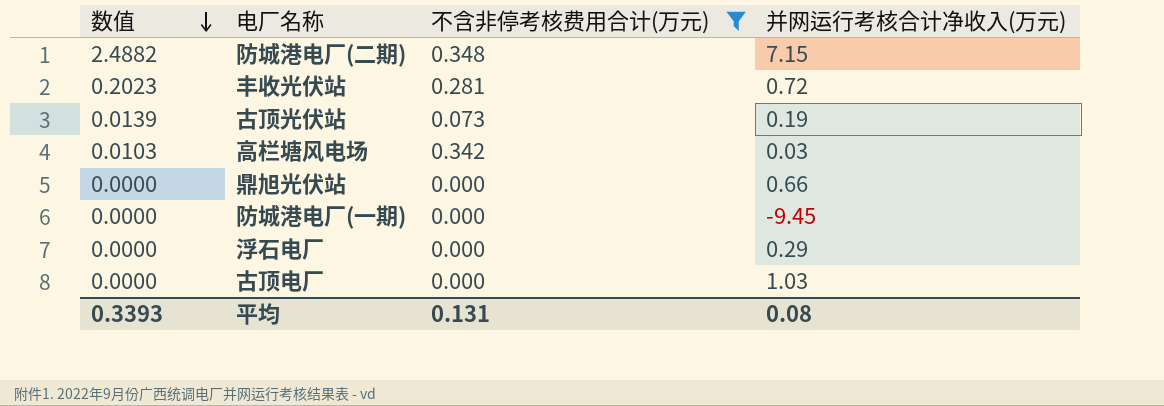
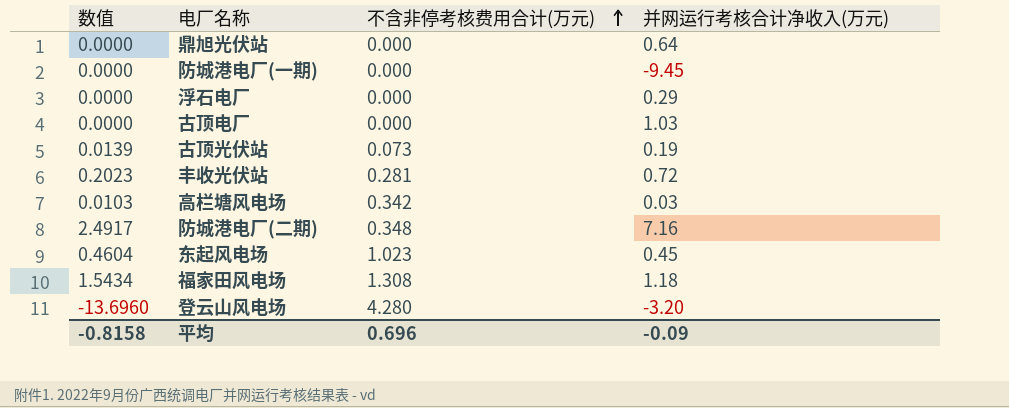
filter: 不含非停考核费用合计(万元) <= 0.348 -> none
row order: 数值 descending -> 不含非停考核费用合计(万元) ascending
鼎旭光伏站 | 并网运行考核合计净收入(万元): 0.66 -> 0.64
防城港电厂(二期) | 数值: 2.4882 -> 2.4917
防城港电厂(二期) | 并网运行考核合计净收入(万元): 7.15 -> 7.16
平均 | 数值: 0.3393 -> -0.8158
平均 | 不含非停考核费用合计(万元): 0.131 -> 0.696
平均 | 并网运行考核合计净收入(万元): 0.08 -> -0.09

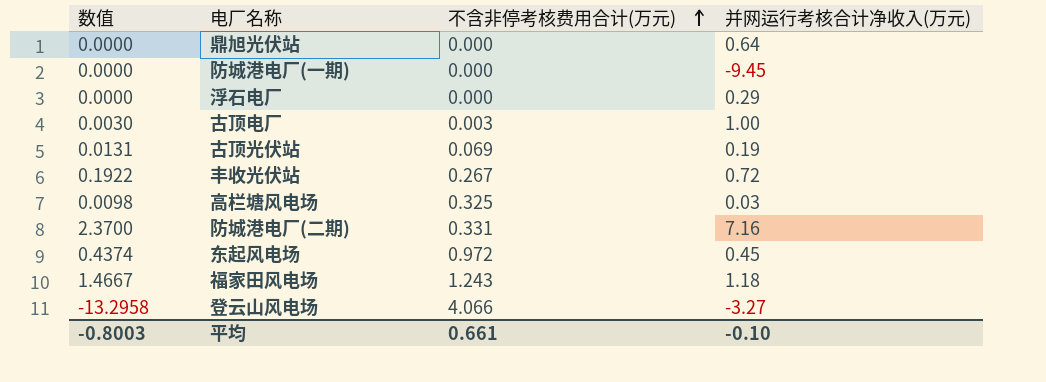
古顶电厂 | 数值: 0.0000 -> 0.0030
古顶电厂 | 不含非停考核费用合计(万元): 0.000 -> 0.003
古顶电厂 | 并网运行考核合计净收入(万元): 1.03 -> 1.00
古顶光伏站 | 数值: 0.0139 -> 0.0131
古顶光伏站 | 不含非停考核费用合计(万元): 0.073 -> 0.069
丰收光伏站 | 数值: 0.2023 -> 0.1922
丰收光伏站 | 不含非停考核费用合计(万元): 0.281 -> 0.267
高栏塘风电场 | 数值: 0.0103 -> 0.0098
高栏塘风电场 | 不含非停考核费用合计(万元): 0.342 -> 0.325
防城港电厂(二期) | 数值: 2.4917 -> 2.3700
防城港电厂(二期) | 不含非停考核费用合计(万元): 0.348 -> 0.331
东起风电场 | 数值: 0.4604 -> 0.4374
东起风电场 | 不含非停考核费用合计(万元): 1.023 -> 0.972
福家田风电场 | 数值: 1.5434 -> 1.4667
福家田风电场 | 不含非停考核费用合计(万元): 1.308 -> 1.243
登云山风电场 | 数值: -13.6960 -> -13.2958
登云山风电场 | 不含非停考核费用合计(万元): 4.280 -> 4.066
登云山风电场 | 并网运行考核合计净收入(万元): -3.20 -> -3.27
平均 | 数值: -0.8158 -> -0.8003
平均 | 不含非停考核费用合计(万元): 0.696 -> 0.661
平均 | 并网运行考核合计净收入(万元): -0.09 -> -0.10

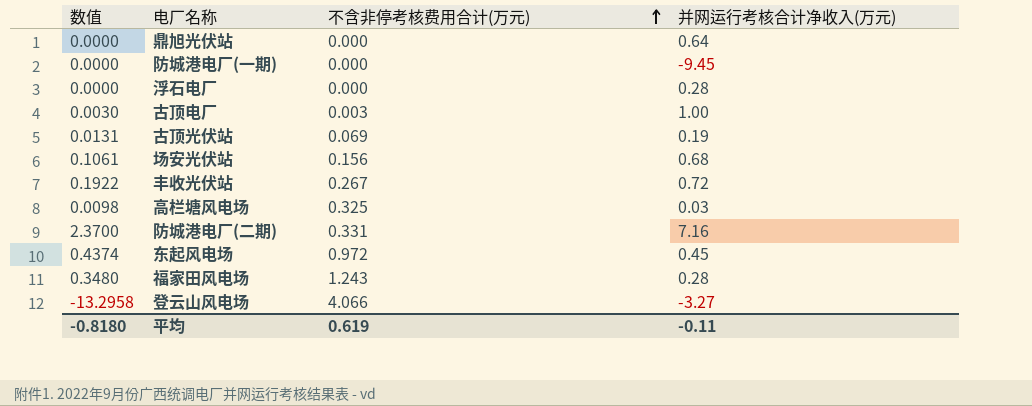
浮石电厂 | 并网运行考核合计净收入(万元): 0.29 -> 0.28
row 场安光伏站: none -> 0.1061 | 0.156 | 0.68
福家田风电场 | 数值: 1.4667 -> 0.3480
福家田风电场 | 并网运行考核合计净收入(万元): 1.18 -> 0.28
平均 | 数值: -0.8003 -> -0.8180
平均 | 不含非停考核费用合计(万元): 0.661 -> 0.619
平均 | 并网运行考核合计净收入(万元): -0.10 -> -0.11

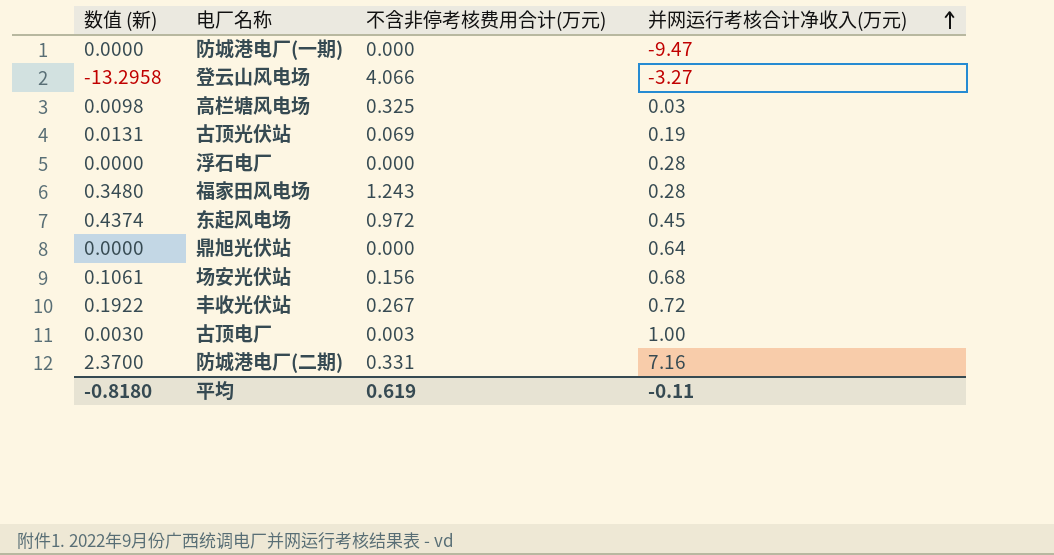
row order: 不含非停考核费用合计(万元) ascending -> 并网运行考核合计净收入(万元) ascending
column name: 数值 -> 数值 (新)
防城港电厂(一期) | 并网运行考核合计净收入(万元): -9.45 -> -9.47

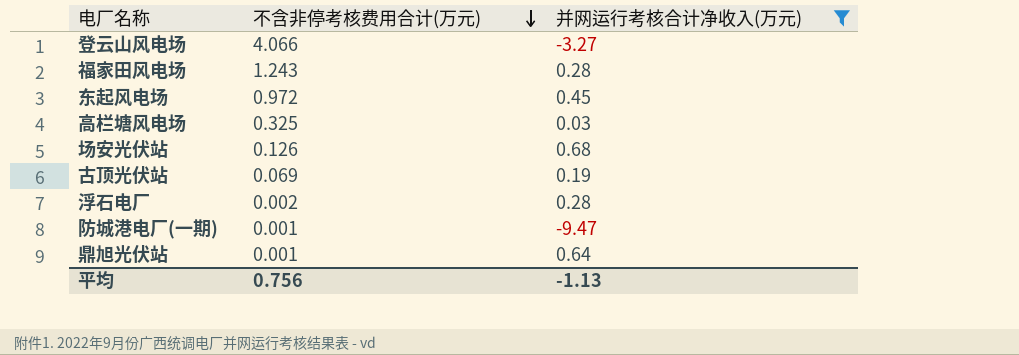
filter: none -> 并网运行考核合计净收入(万元) <= 0.68
row order: 并网运行考核合计净收入(万元) ascending -> 不含非停考核费用合计(万元) descending
column 数值 (新) | formula: [不含非停考核费用合计(万元)] * [并网运行考核合计净收入(万元)] -> none
场安光伏站 | 不含非停考核费用合计(万元): 0.156 -> 0.126
浮石电厂 | 不含非停考核费用合计(万元): 0.000 -> 0.002
防城港电厂(一期) | 不含非停考核费用合计(万元): 0.000 -> 0.001
鼎旭光伏站 | 不含非停考核费用合计(万元): 0.000 -> 0.001
平均 | 不含非停考核费用合计(万元): 0.619 -> 0.756
平均 | 并网运行考核合计净收入(万元): -0.11 -> -1.13

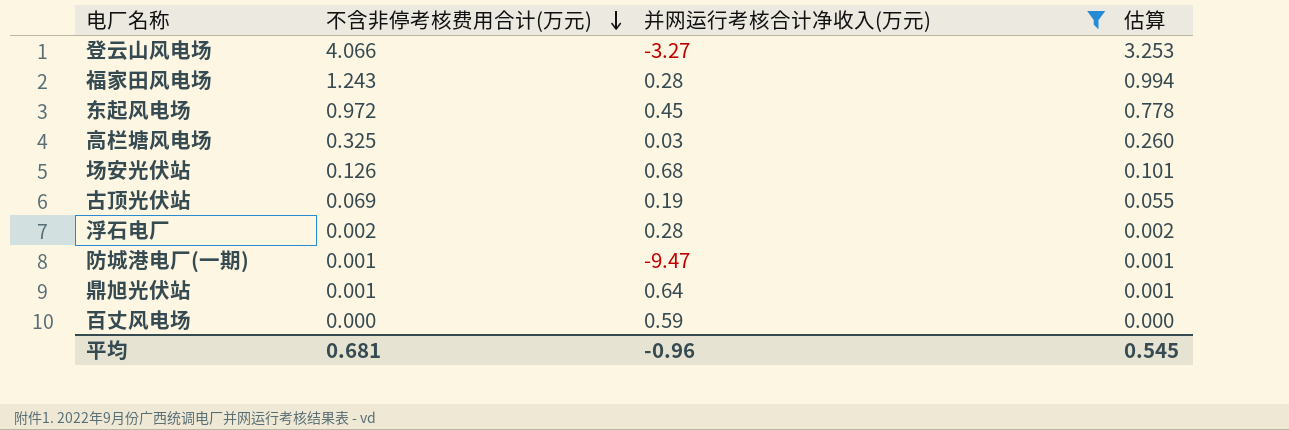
column 估算 | formula: none -> [不含非停考核费用合计(万元)] * 0.8
row 百丈风电场: none -> 0.000 | 0.59 | 0.000
平均 | 不含非停考核费用合计(万元): 0.756 -> 0.681
平均 | 并网运行考核合计净收入(万元): -1.13 -> -0.96

